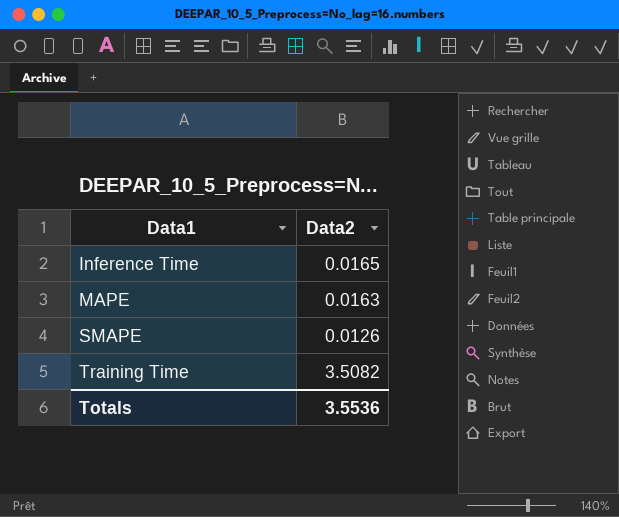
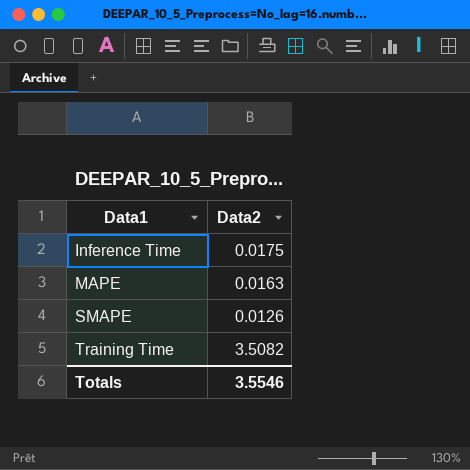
Inference Time | Data2: 0.0165 -> 0.0175
Totals | Data2: 3.5536 -> 3.5546

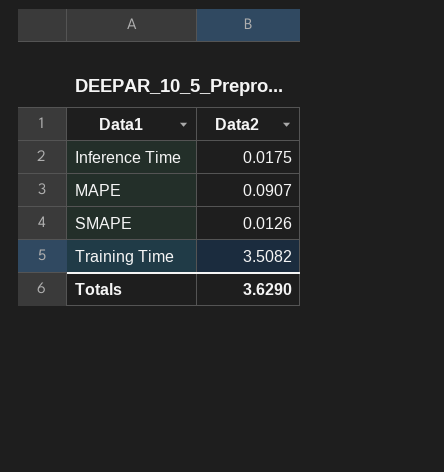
MAPE | Data2: 0.0163 -> 0.0907
Totals | Data2: 3.5546 -> 3.6290

